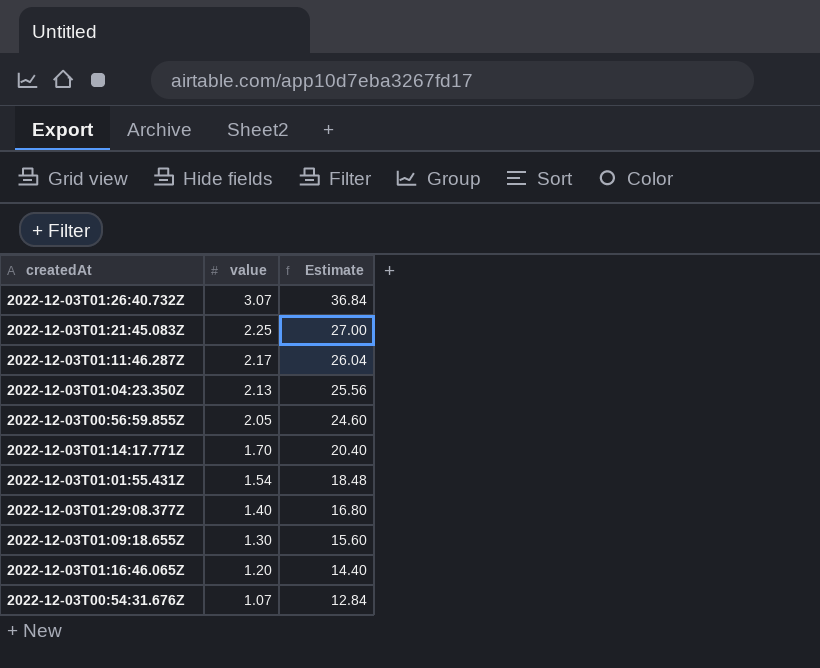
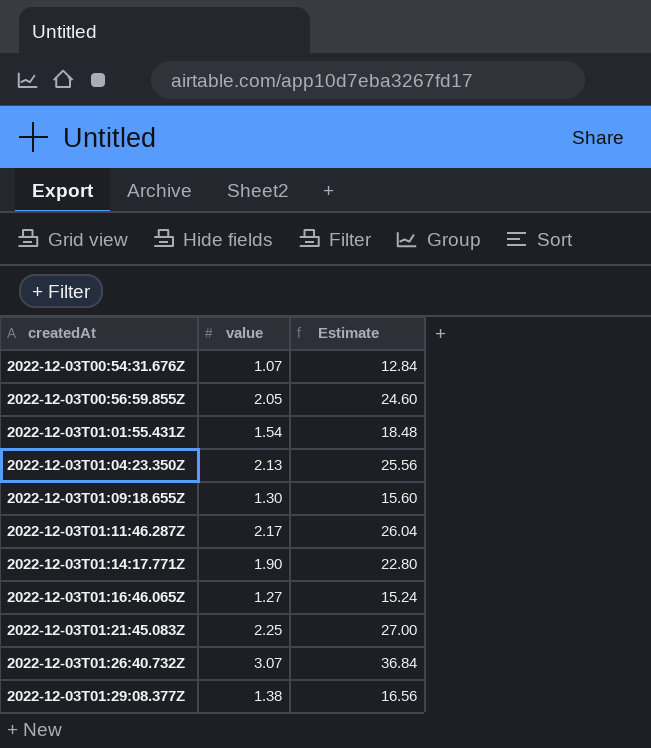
row order: value descending -> createdAt ascending
2022-12-03T01:14:17.771Z | value: 1.70 -> 1.90
2022-12-03T01:14:17.771Z | Estimate: 20.40 -> 22.80
2022-12-03T01:16:46.065Z | value: 1.20 -> 1.27
2022-12-03T01:16:46.065Z | Estimate: 14.40 -> 15.24
2022-12-03T01:29:08.377Z | value: 1.40 -> 1.38
2022-12-03T01:29:08.377Z | Estimate: 16.80 -> 16.56

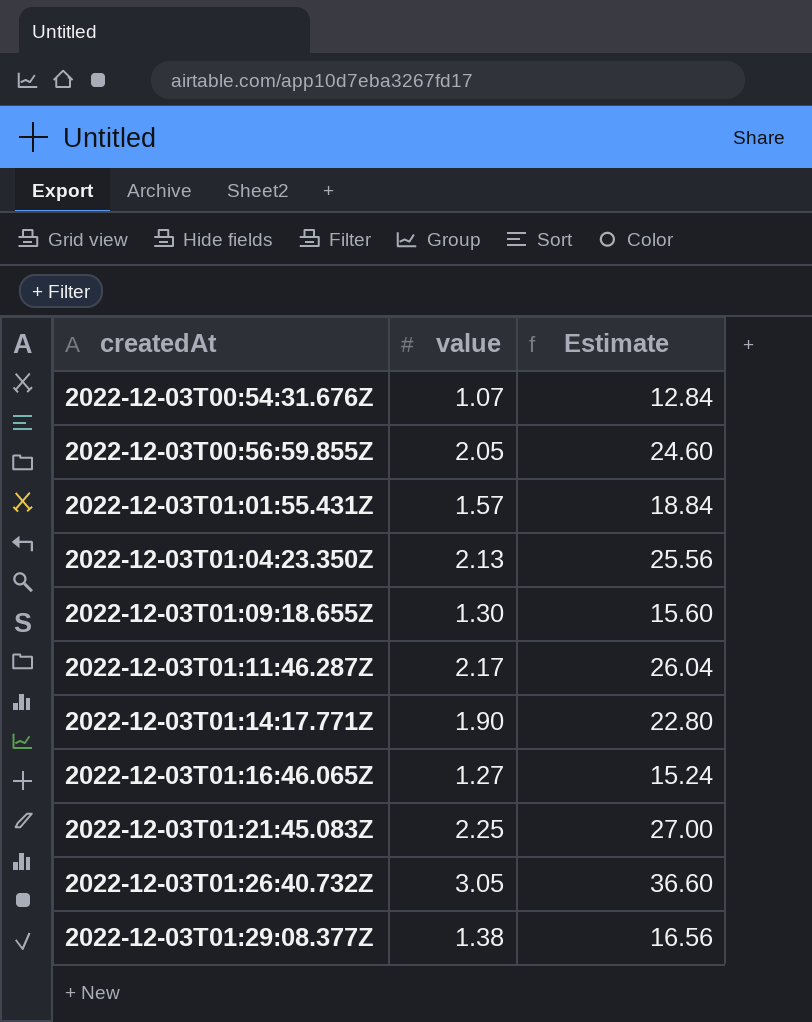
2022-12-03T01:01:55.431Z | value: 1.54 -> 1.57
2022-12-03T01:01:55.431Z | Estimate: 18.48 -> 18.84
2022-12-03T01:26:40.732Z | value: 3.07 -> 3.05
2022-12-03T01:26:40.732Z | Estimate: 36.84 -> 36.60

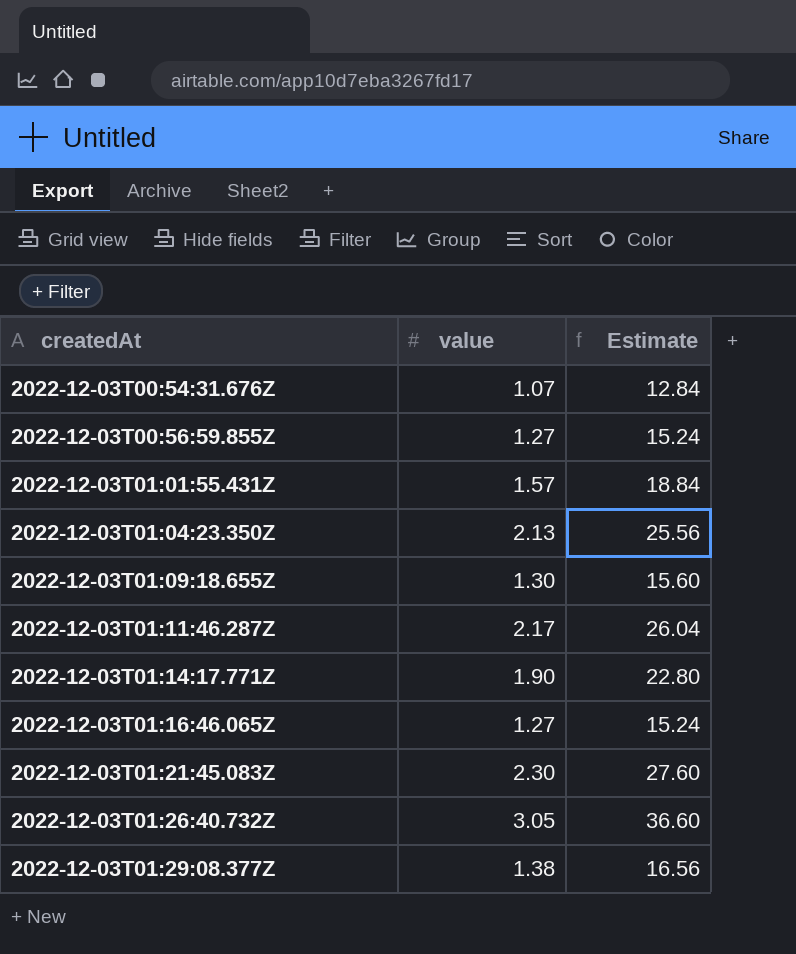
2022-12-03T00:56:59.855Z | value: 2.05 -> 1.27
2022-12-03T00:56:59.855Z | Estimate: 24.60 -> 15.24
2022-12-03T01:21:45.083Z | value: 2.25 -> 2.30
2022-12-03T01:21:45.083Z | Estimate: 27.00 -> 27.60

